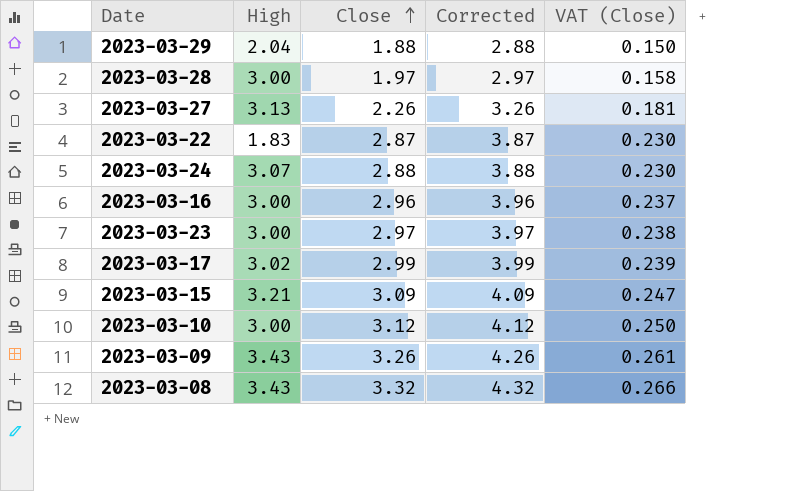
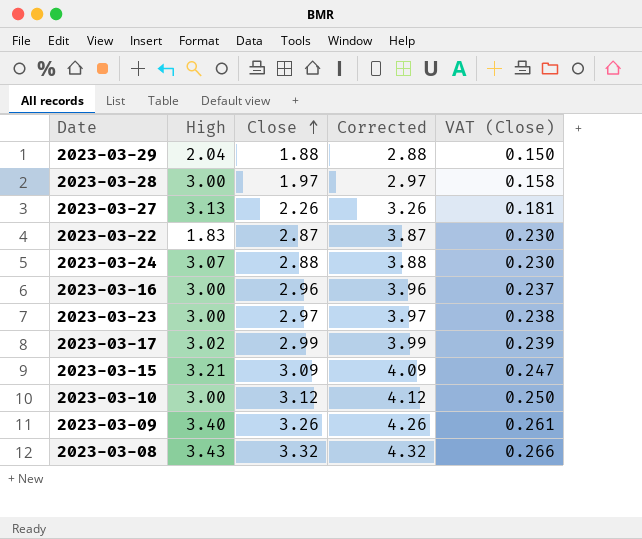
2023-03-09 | High: 3.43 -> 3.40

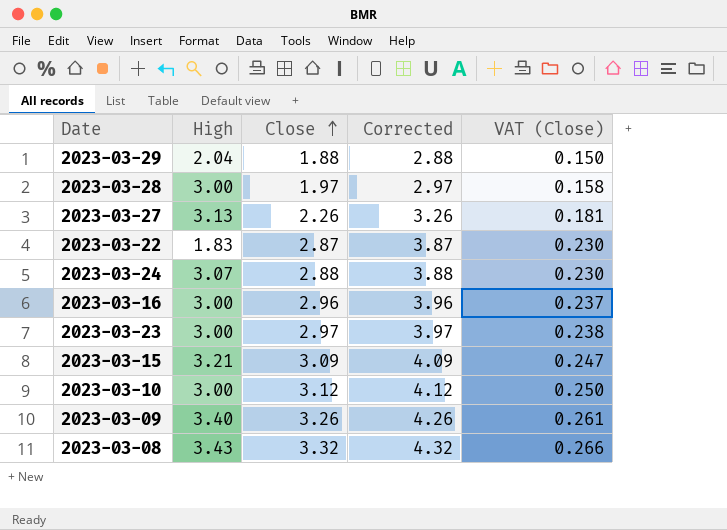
row 2023-03-17: 3.02 | 2.99 | 3.99 | 0.239 -> none

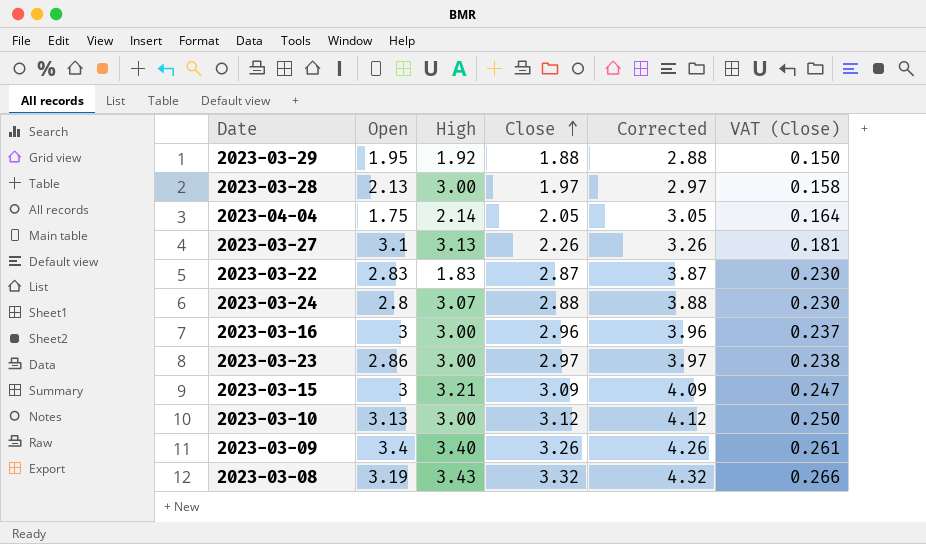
column Open | position: none -> 2
2023-03-29 | High: 2.04 -> 1.92
row 2023-04-04: none -> 1.75 | 2.14 | 2.05 | 3.05 | 0.164

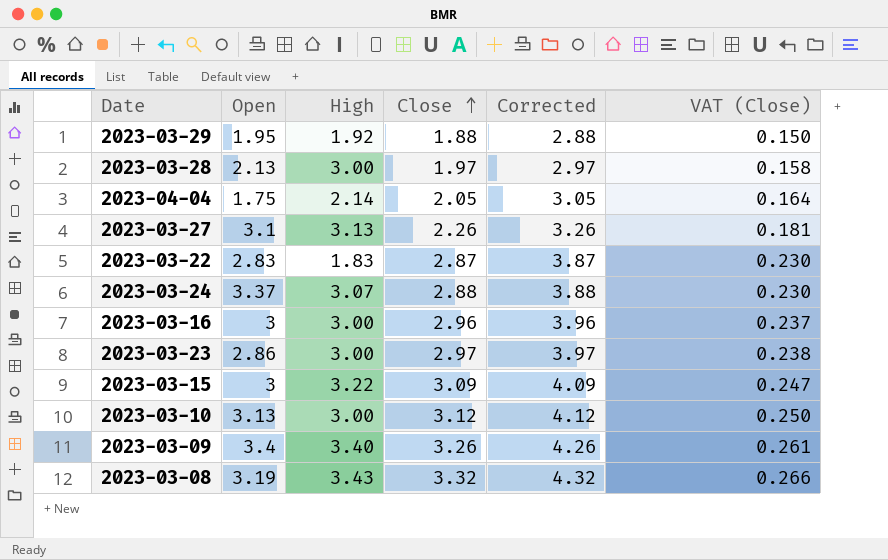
2023-03-24 | Open: 2.8 -> 3.37
2023-03-15 | High: 3.21 -> 3.22

